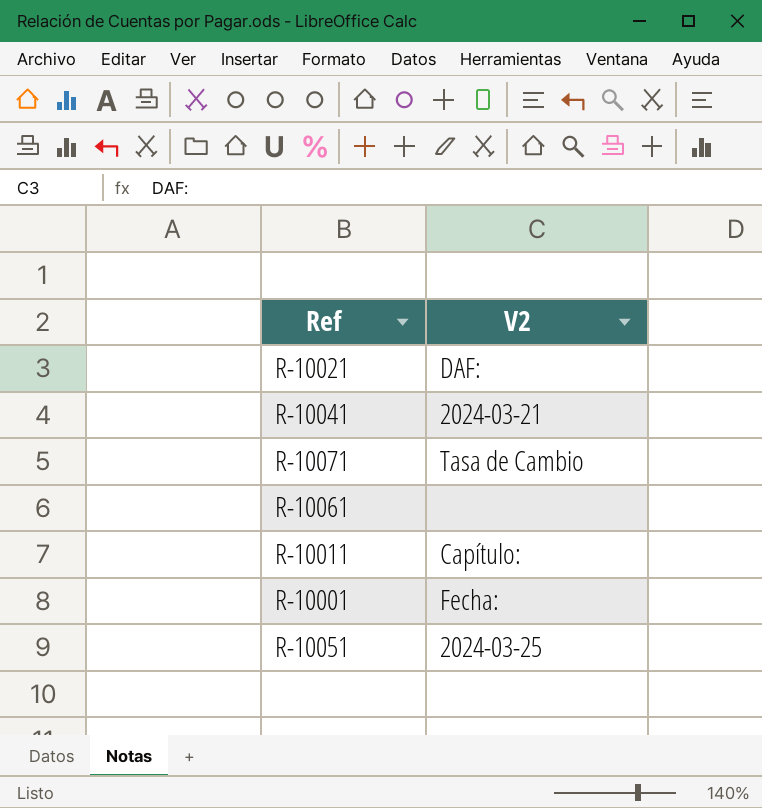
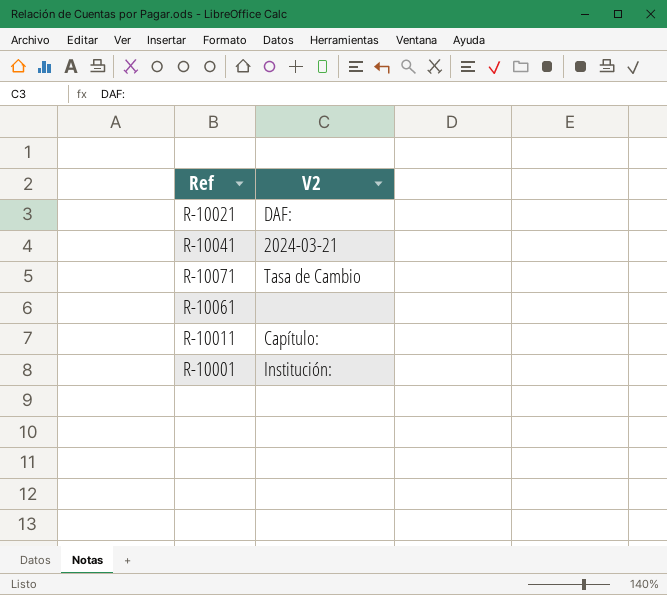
row R-10051: 2024-03-25 -> none
R-10001 | V2: Fecha: -> Institución:

